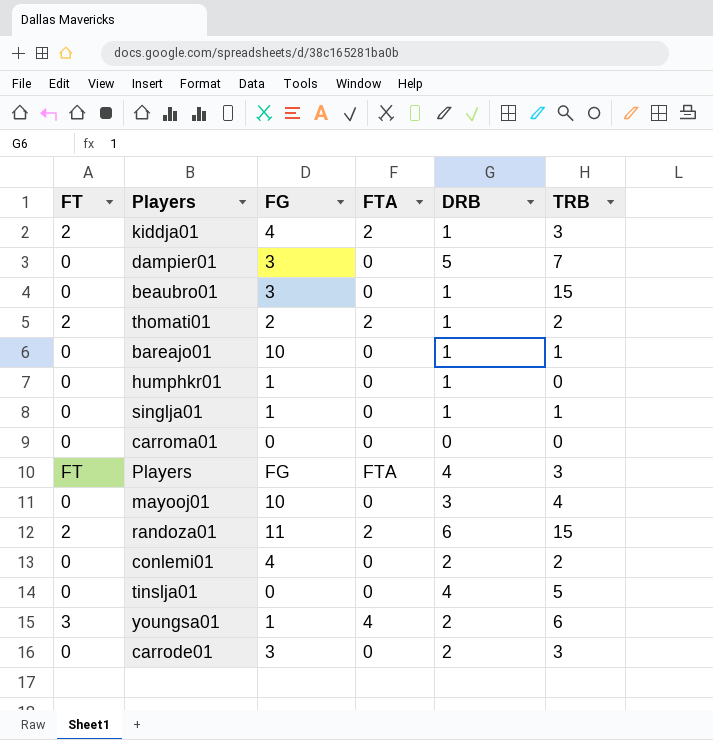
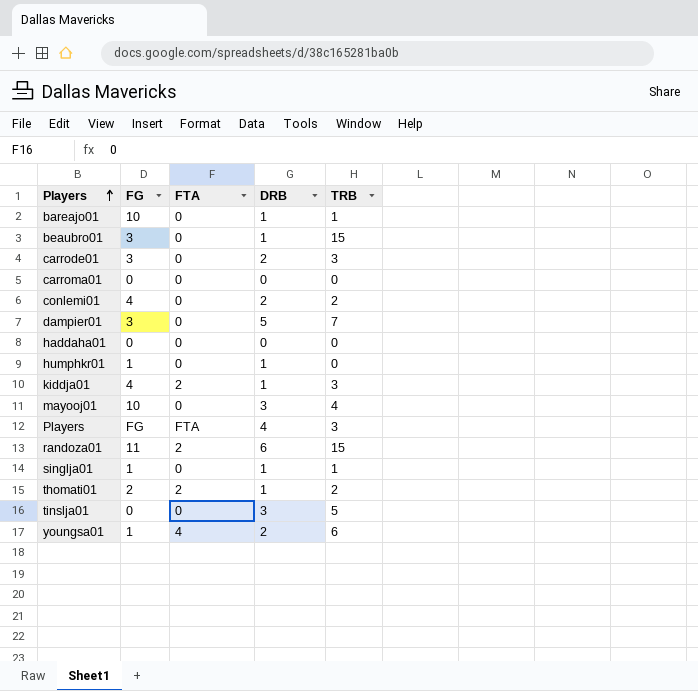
row order: none -> Players ascending
column FT | position: 1 -> none
row haddaha01: none -> 0 | 0 | 0 | 0
tinslja01 | DRB: 4 -> 3

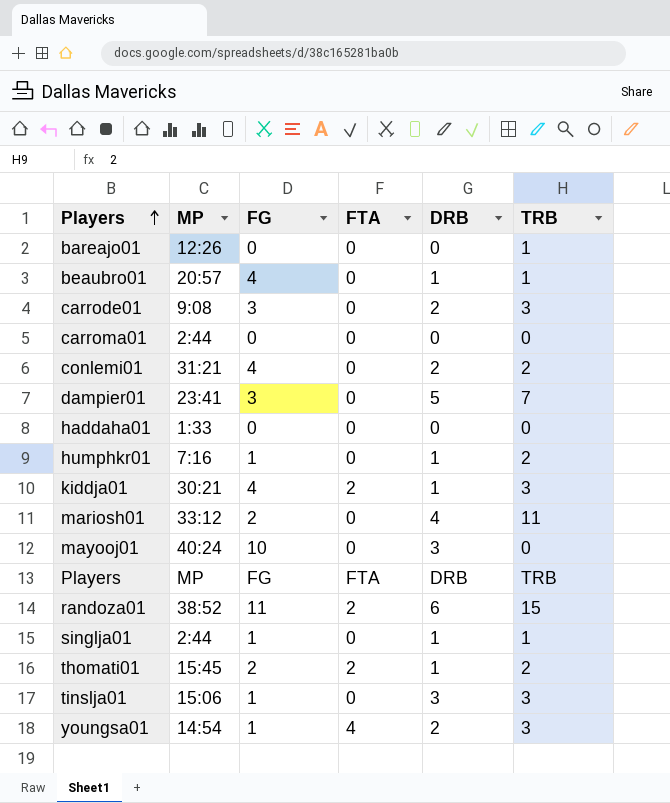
column MP | position: none -> 2
bareajo01 | FG: 10 -> 0
bareajo01 | DRB: 1 -> 0
beaubro01 | FG: 3 -> 4
beaubro01 | TRB: 15 -> 1
humphkr01 | TRB: 0 -> 2
row mariosh01: none -> 33:12 | 2 | 0 | 4 | 11
mayooj01 | TRB: 4 -> 0
Players | DRB: 4 -> DRB
Players | TRB: 3 -> TRB
tinslja01 | FG: 0 -> 1
tinslja01 | TRB: 5 -> 3
youngsa01 | TRB: 6 -> 3

